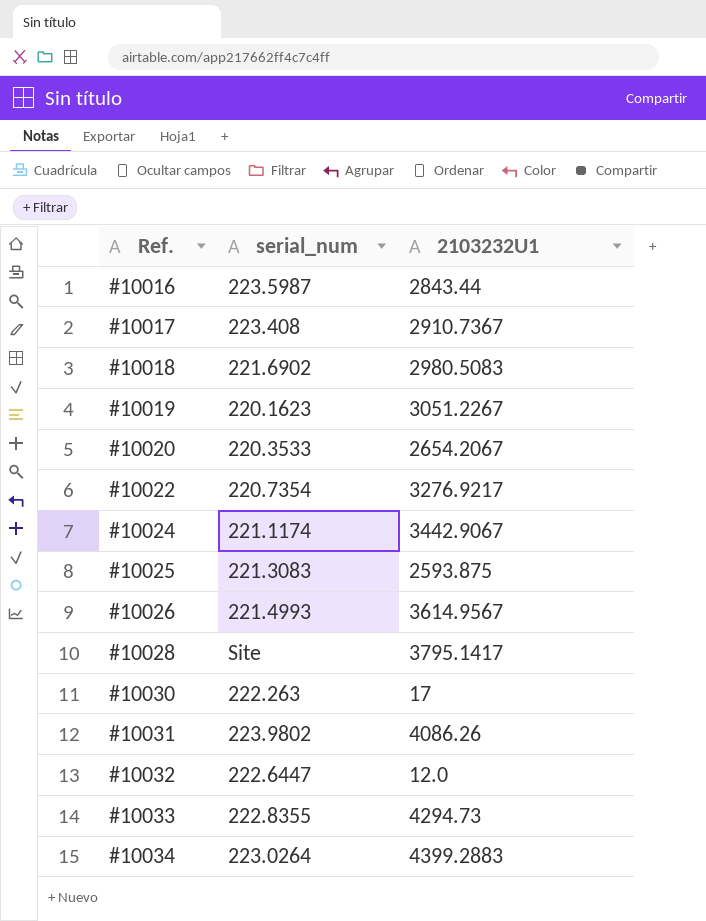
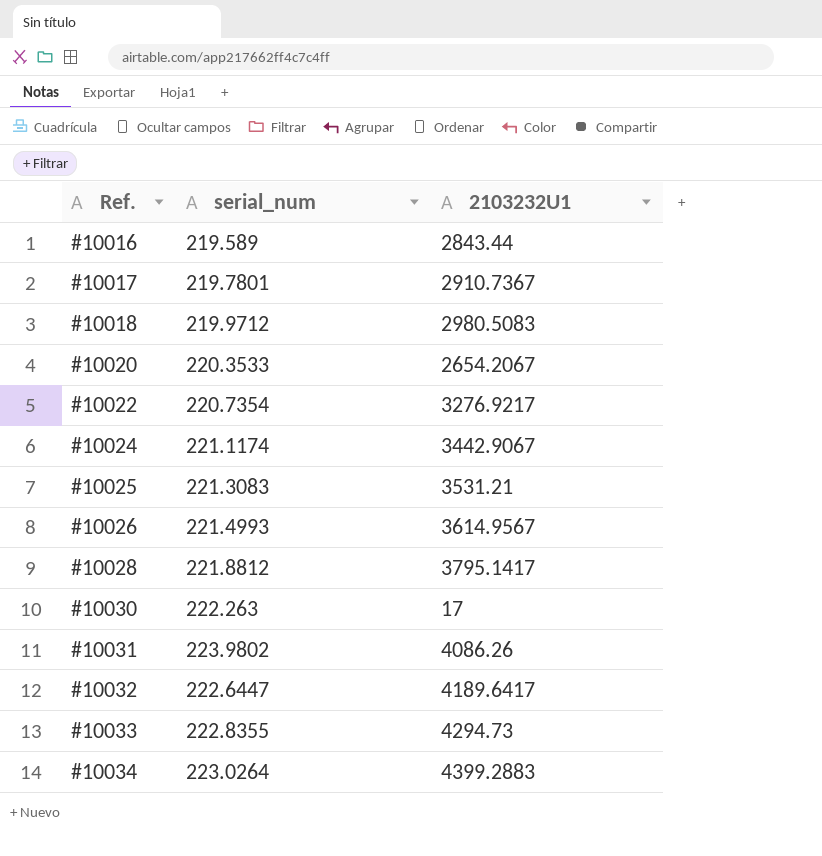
row #10019: 220.1623 | 3051.2267 -> none
#10016 | serial_num: 223.5987 -> 219.589
#10017 | serial_num: 223.408 -> 219.7801
#10018 | serial_num: 221.6902 -> 219.9712
#10025 | 2103232U1: 2593.875 -> 3531.21
#10028 | serial_num: Site -> 221.8812
#10032 | 2103232U1: 12.0 -> 4189.6417

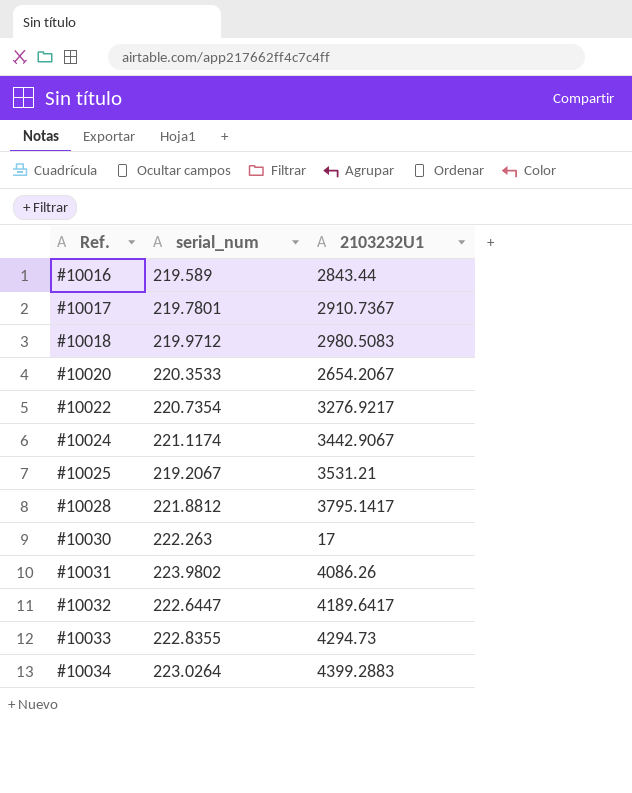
row #10026: 221.4993 | 3614.9567 -> none
#10025 | serial_num: 221.3083 -> 219.2067

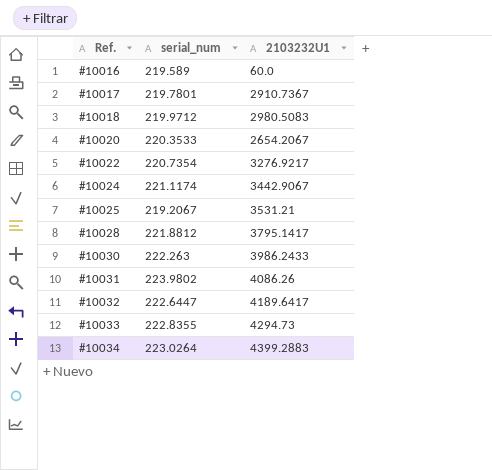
#10016 | 2103232U1: 2843.44 -> 60.0
#10030 | 2103232U1: 17 -> 3986.2433

